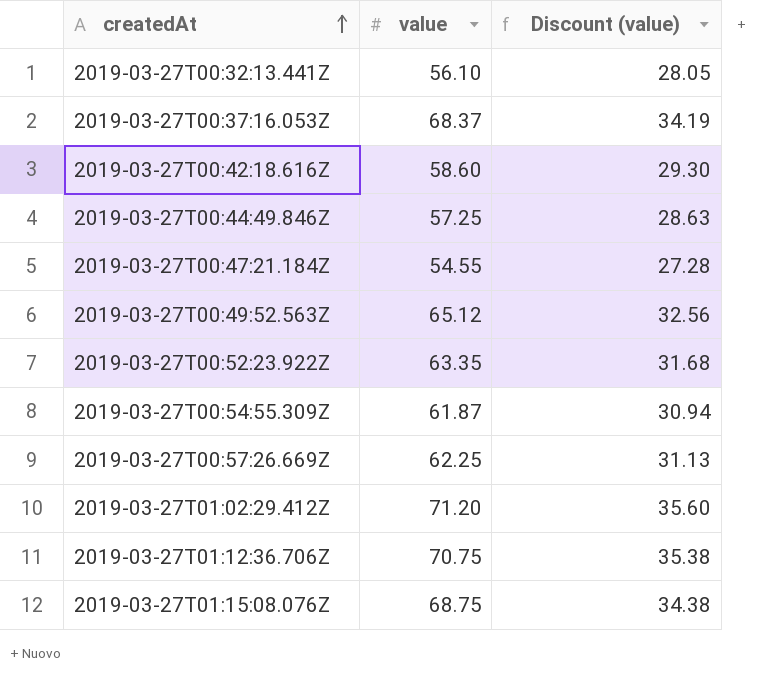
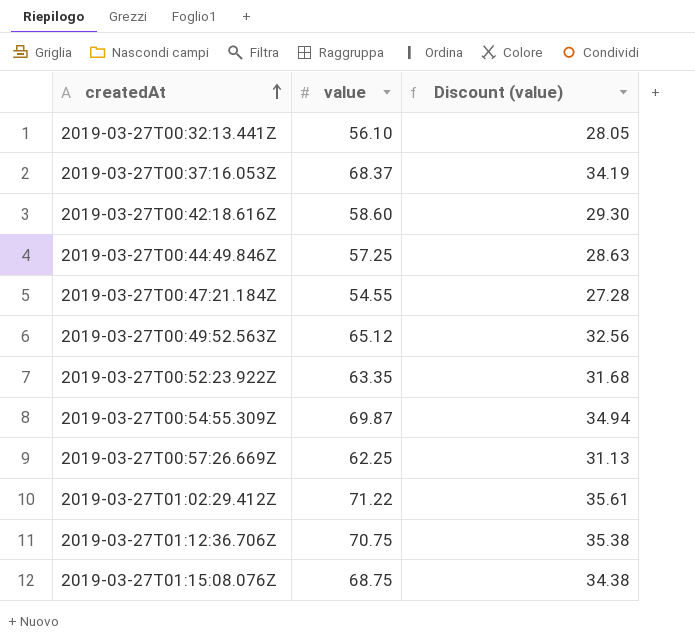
2019-03-27T00:54:55.309Z | value: 61.87 -> 69.87
2019-03-27T00:54:55.309Z | Discount (value): 30.94 -> 34.94
2019-03-27T01:02:29.412Z | value: 71.20 -> 71.22
2019-03-27T01:02:29.412Z | Discount (value): 35.60 -> 35.61

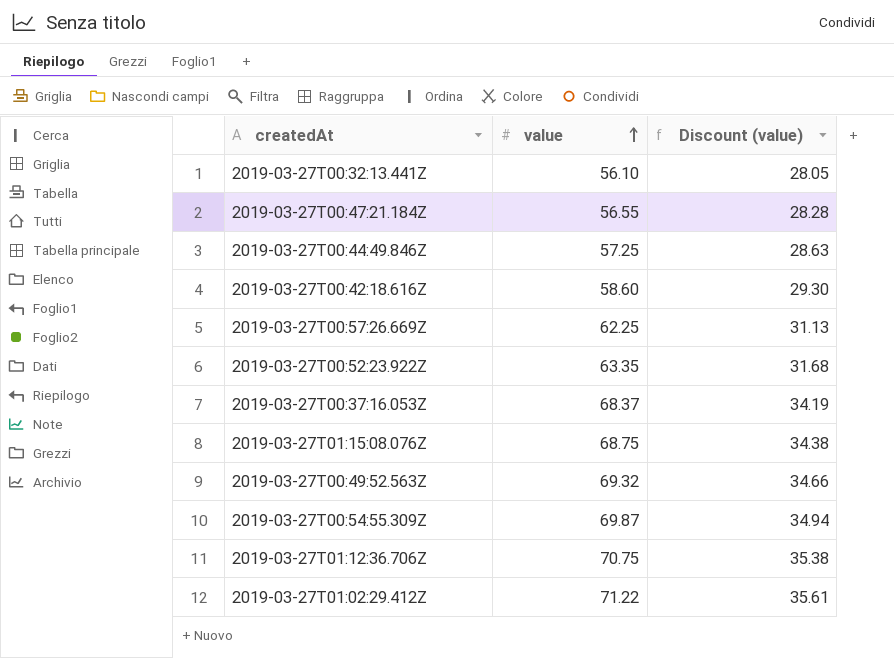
row order: createdAt ascending -> value ascending
2019-03-27T00:47:21.184Z | value: 54.55 -> 56.55
2019-03-27T00:47:21.184Z | Discount (value): 27.28 -> 28.28
2019-03-27T00:49:52.563Z | value: 65.12 -> 69.32
2019-03-27T00:49:52.563Z | Discount (value): 32.56 -> 34.66

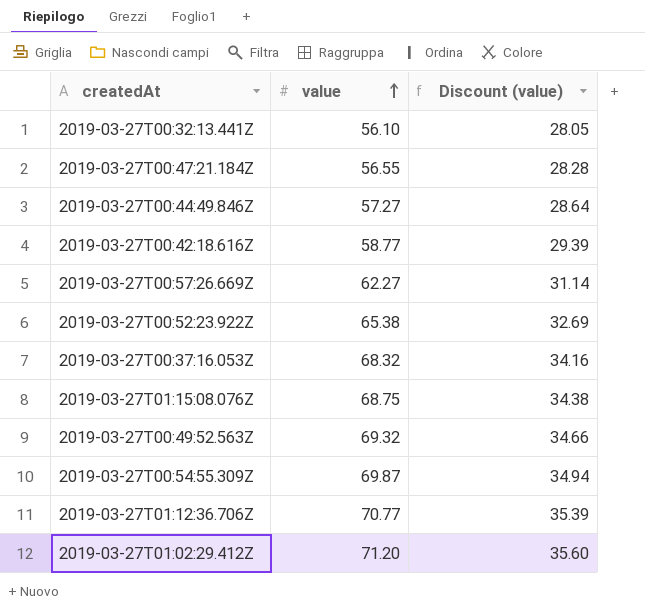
2019-03-27T00:44:49.846Z | value: 57.25 -> 57.27
2019-03-27T00:44:49.846Z | Discount (value): 28.63 -> 28.64
2019-03-27T00:42:18.616Z | value: 58.60 -> 58.77
2019-03-27T00:42:18.616Z | Discount (value): 29.30 -> 29.39
2019-03-27T00:57:26.669Z | value: 62.25 -> 62.27
2019-03-27T00:57:26.669Z | Discount (value): 31.13 -> 31.14
2019-03-27T00:52:23.922Z | value: 63.35 -> 65.38
2019-03-27T00:52:23.922Z | Discount (value): 31.68 -> 32.69
2019-03-27T00:37:16.053Z | value: 68.37 -> 68.32
2019-03-27T00:37:16.053Z | Discount (value): 34.19 -> 34.16
2019-03-27T01:12:36.706Z | value: 70.75 -> 70.77
2019-03-27T01:12:36.706Z | Discount (value): 35.38 -> 35.39
2019-03-27T01:02:29.412Z | value: 71.22 -> 71.20
2019-03-27T01:02:29.412Z | Discount (value): 35.61 -> 35.60

